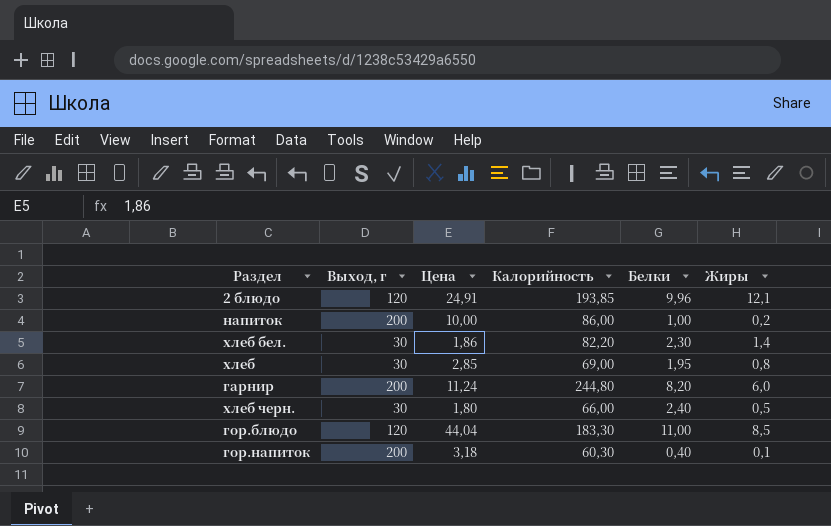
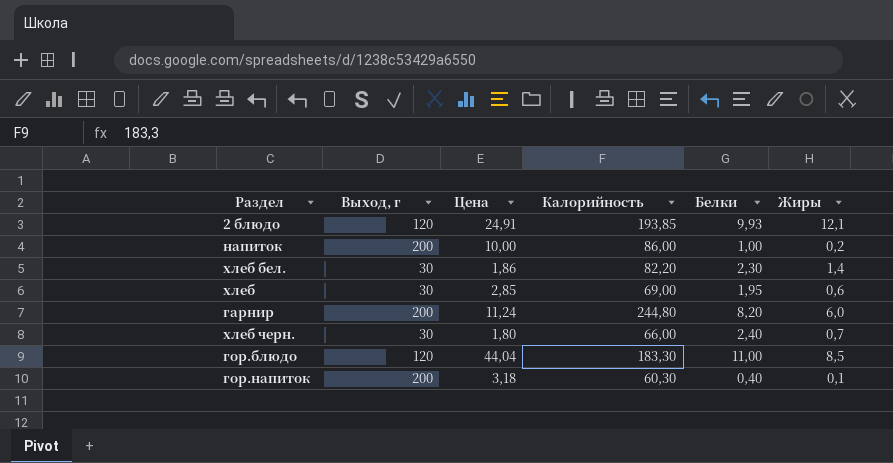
2 блюдо | Белки: 9,96 -> 9,93
хлеб | Жиры: 0,8 -> 0,6
хлеб черн. | Жиры: 0,5 -> 0,7

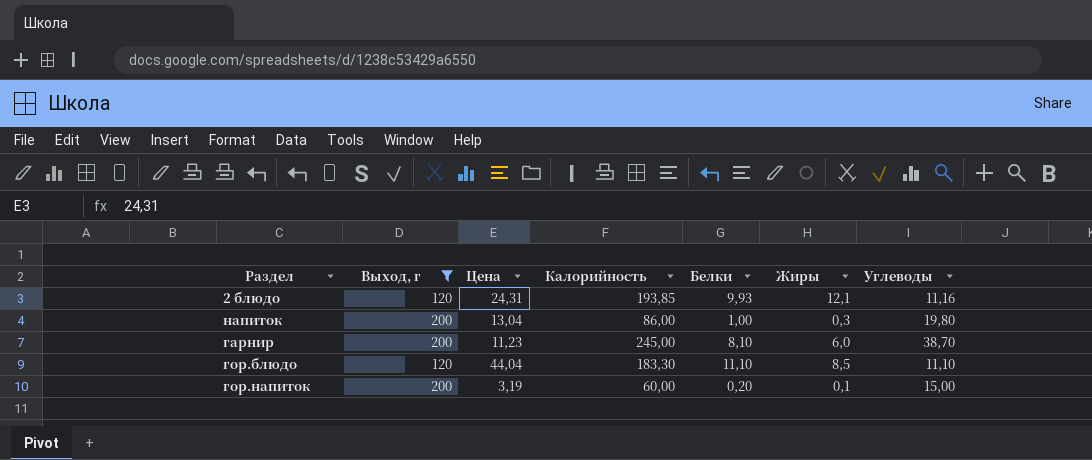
filter: none -> Выход, г != 30
column Углеводы | position: none -> 7
2 блюдо | Цена: 24,91 -> 24,31
напиток | Цена: 10,00 -> 13,04
напиток | Жиры: 0,2 -> 0,3
гарнир | Цена: 11,24 -> 11,23
гарнир | Калорийность: 244,80 -> 245,00
гарнир | Белки: 8,20 -> 8,10
гор.блюдо | Белки: 11,00 -> 11,10
гор.напиток | Цена: 3,18 -> 3,19
гор.напиток | Калорийность: 60,30 -> 60,00
гор.напиток | Белки: 0,40 -> 0,20

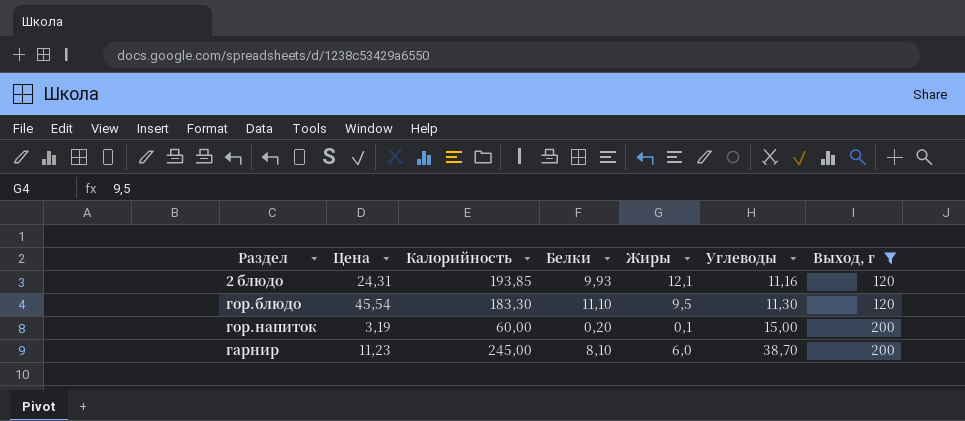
row order: none -> Углеводы ascending
column Выход, г | position: 2 -> 7
row напиток: 200 | 13,04 | 86,00 | 1,00 | 0,3 | 19,80 -> none
гор.блюдо | Цена: 44,04 -> 45,54
гор.блюдо | Жиры: 8,5 -> 9,5
гор.блюдо | Углеводы: 11,10 -> 11,30

